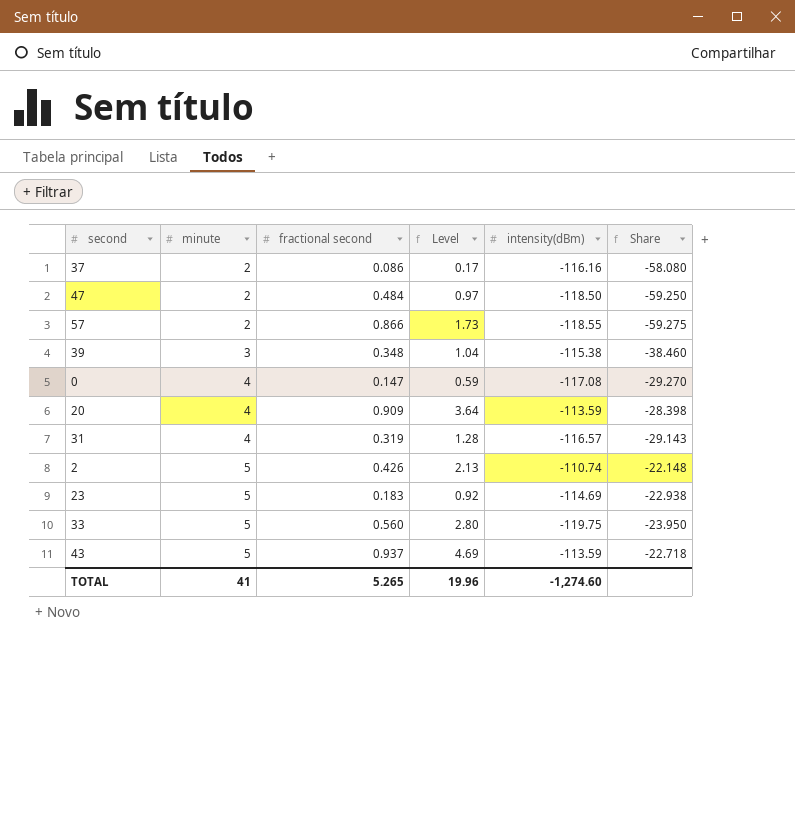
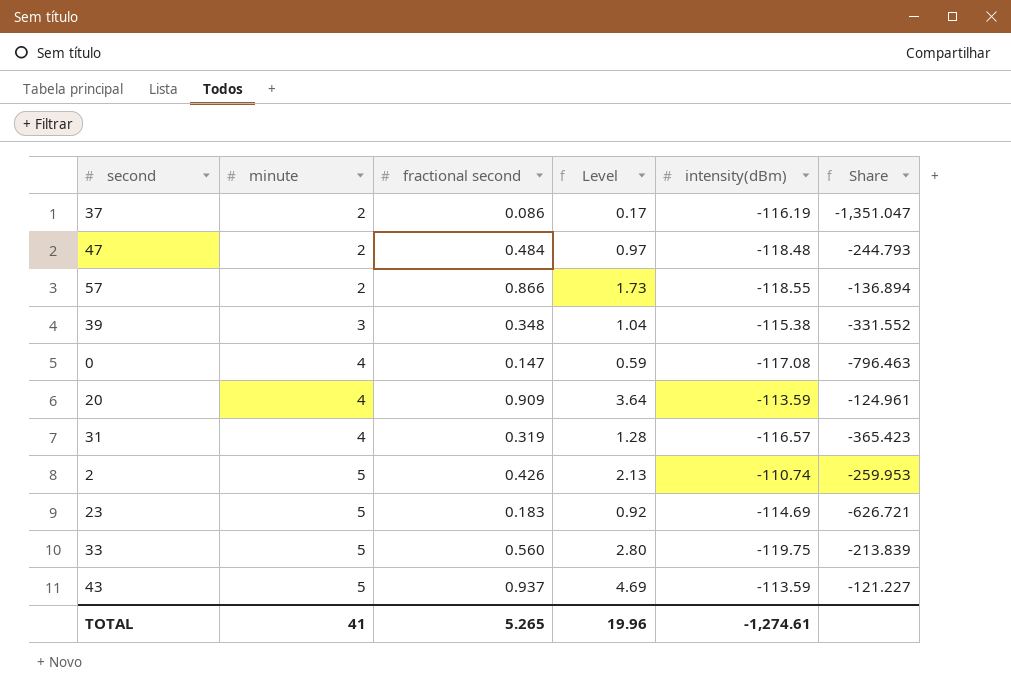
column Share | formula: [intensity(dBm)] / [minute] -> [intensity(dBm)] / [fractional second]
37 | intensity(dBm): -116.16 -> -116.19
47 | intensity(dBm): -118.50 -> -118.48
TOTAL | intensity(dBm): -1,274.60 -> -1,274.61

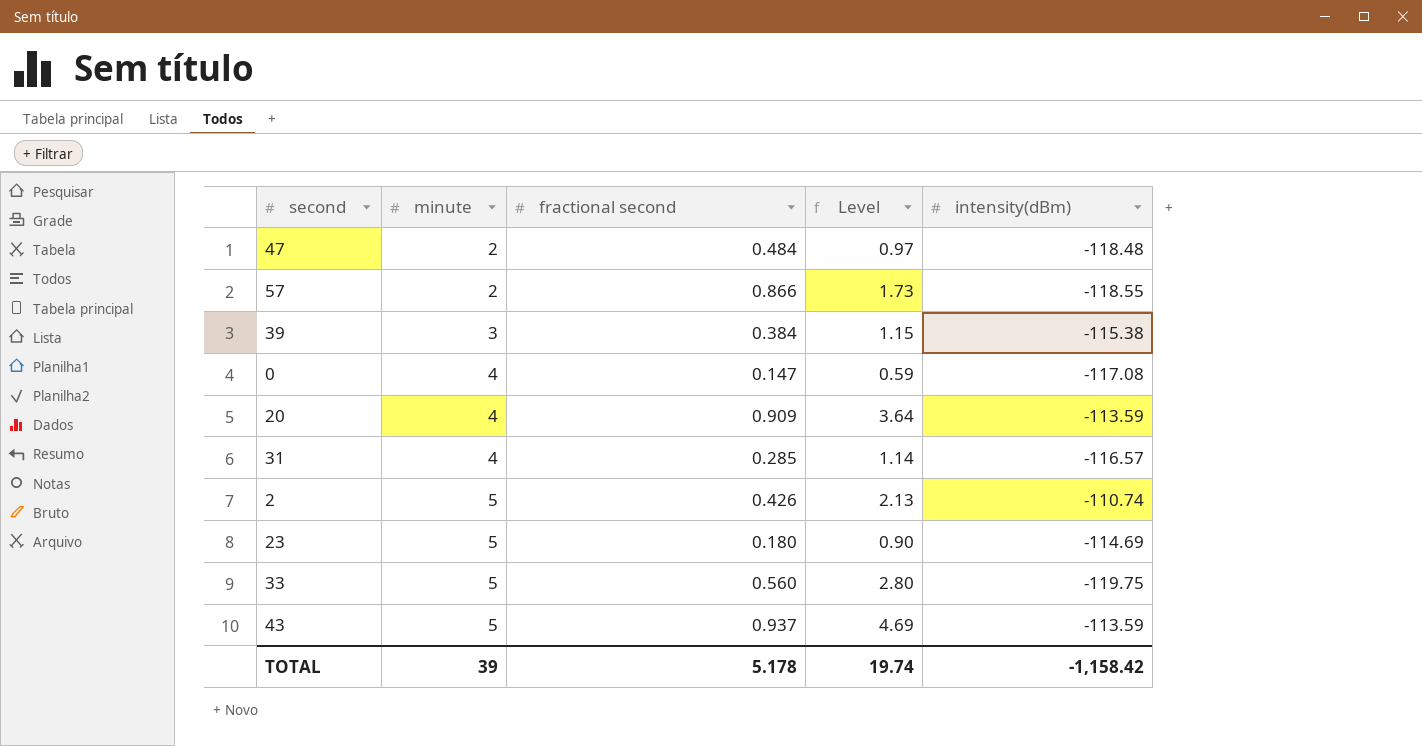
column Share | formula: [intensity(dBm)] / [fractional second] -> none
row 37: 2 | 0.086 | 0.17 | -116.19 | -1,351.047 -> none
39 | fractional second: 0.348 -> 0.384
39 | Level: 1.04 -> 1.15
31 | fractional second: 0.319 -> 0.285
31 | Level: 1.28 -> 1.14
23 | fractional second: 0.183 -> 0.180
23 | Level: 0.92 -> 0.90
TOTAL | minute: 41 -> 39
TOTAL | fractional second: 5.265 -> 5.178
TOTAL | Level: 19.96 -> 19.74
TOTAL | intensity(dBm): -1,274.61 -> -1,158.42

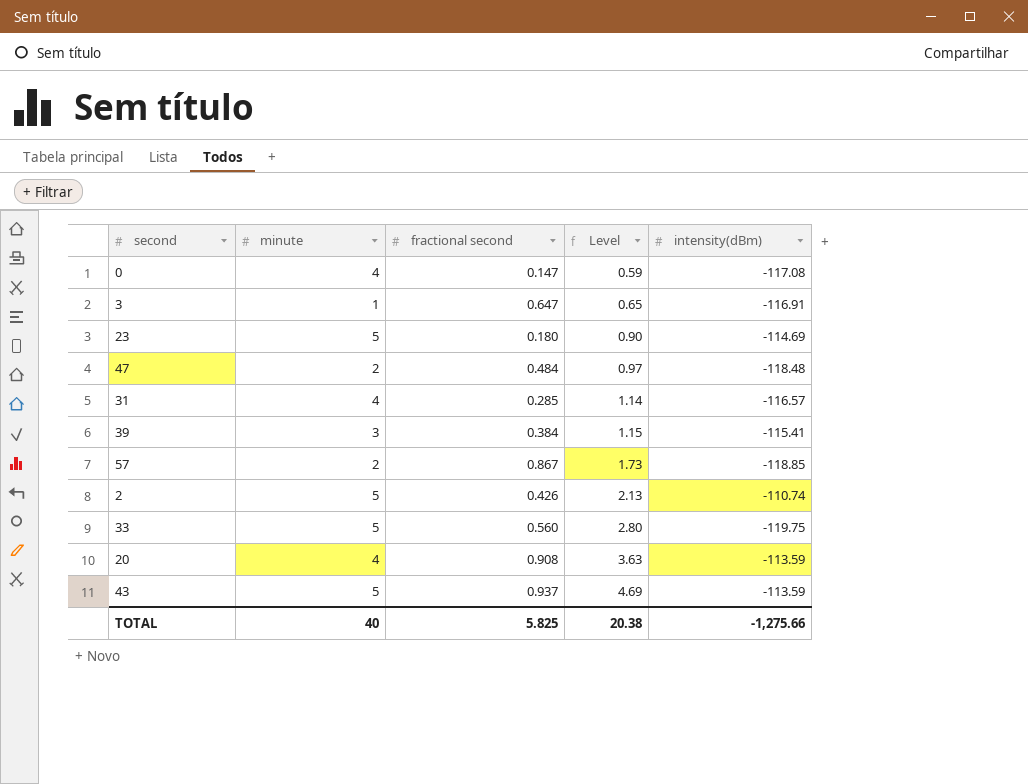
row order: minute ascending -> Level ascending
row 3: none -> 1 | 0.647 | 0.65 | -116.91
39 | intensity(dBm): -115.38 -> -115.41
57 | fractional second: 0.866 -> 0.867
57 | intensity(dBm): -118.55 -> -118.85
20 | fractional second: 0.909 -> 0.908
20 | Level: 3.64 -> 3.63
TOTAL | minute: 39 -> 40
TOTAL | fractional second: 5.178 -> 5.825
TOTAL | Level: 19.74 -> 20.38
TOTAL | intensity(dBm): -1,158.42 -> -1,275.66

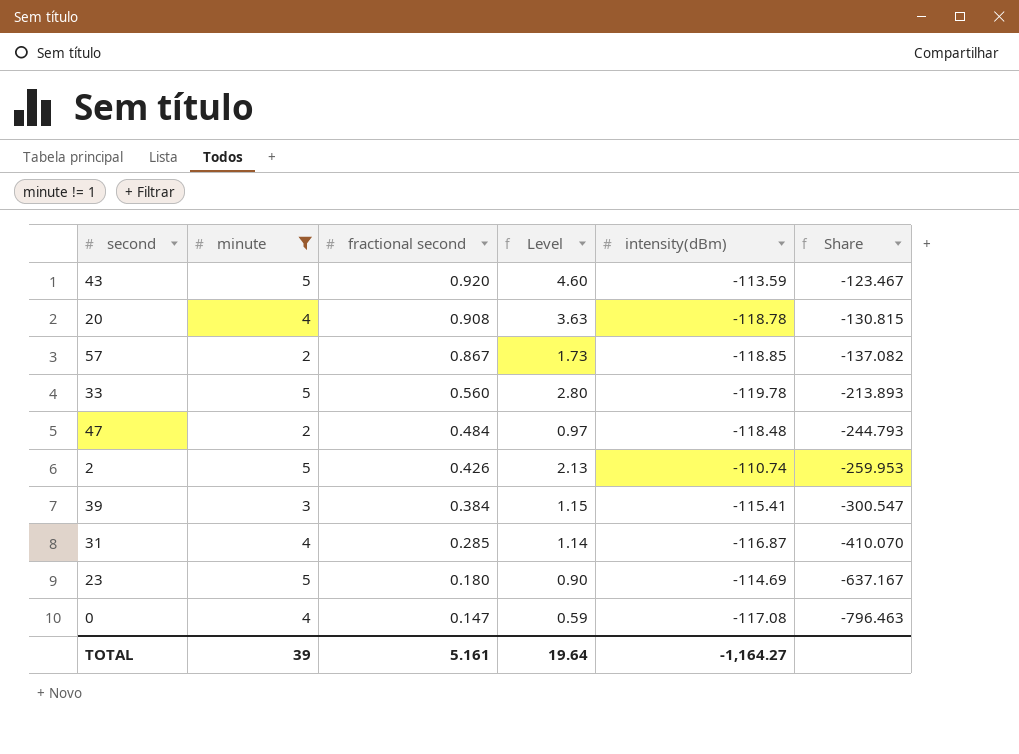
filter: none -> minute != 1
row order: Level ascending -> fractional second descending
column Share | formula: none -> [intensity(dBm)] / [fractional second]
43 | fractional second: 0.937 -> 0.920
43 | Level: 4.69 -> 4.60
20 | intensity(dBm): -113.59 -> -118.78
33 | intensity(dBm): -119.75 -> -119.78
31 | intensity(dBm): -116.57 -> -116.87
TOTAL | minute: 40 -> 39
TOTAL | fractional second: 5.825 -> 5.161
TOTAL | Level: 20.38 -> 19.64
TOTAL | intensity(dBm): -1,275.66 -> -1,164.27

